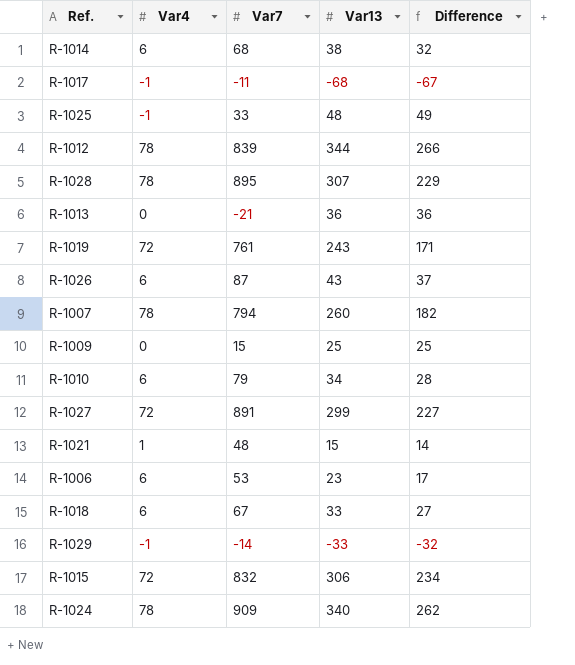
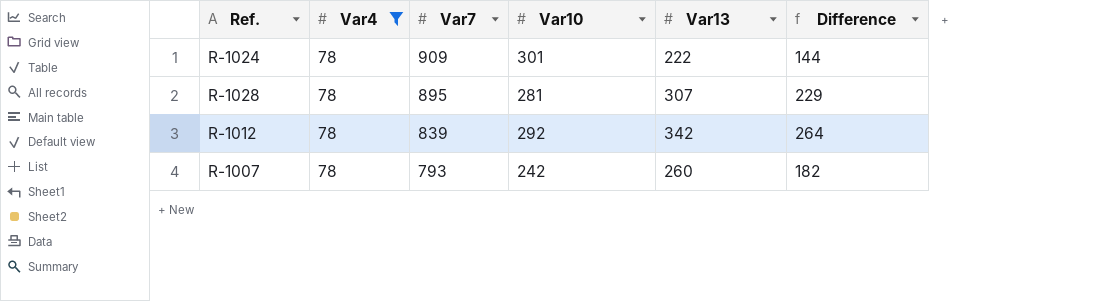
filter: none -> Var4 = 78
row order: none -> Var7 descending
column Var10 | position: none -> 4
R-1024 | Var13: 340 -> 222
R-1024 | Difference: 262 -> 144
R-1012 | Var13: 344 -> 342
R-1012 | Difference: 266 -> 264
R-1007 | Var7: 794 -> 793

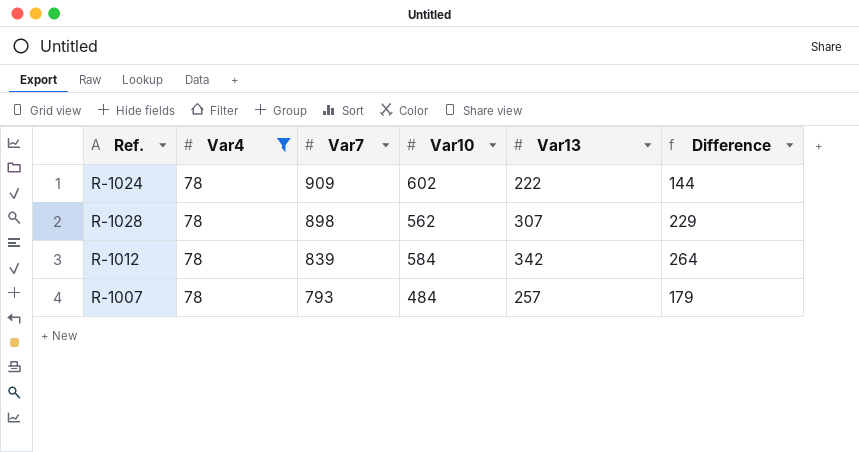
R-1024 | Var10: 301 -> 602
R-1028 | Var7: 895 -> 898
R-1028 | Var10: 281 -> 562
R-1012 | Var10: 292 -> 584
R-1007 | Var10: 242 -> 484
R-1007 | Var13: 260 -> 257
R-1007 | Difference: 182 -> 179

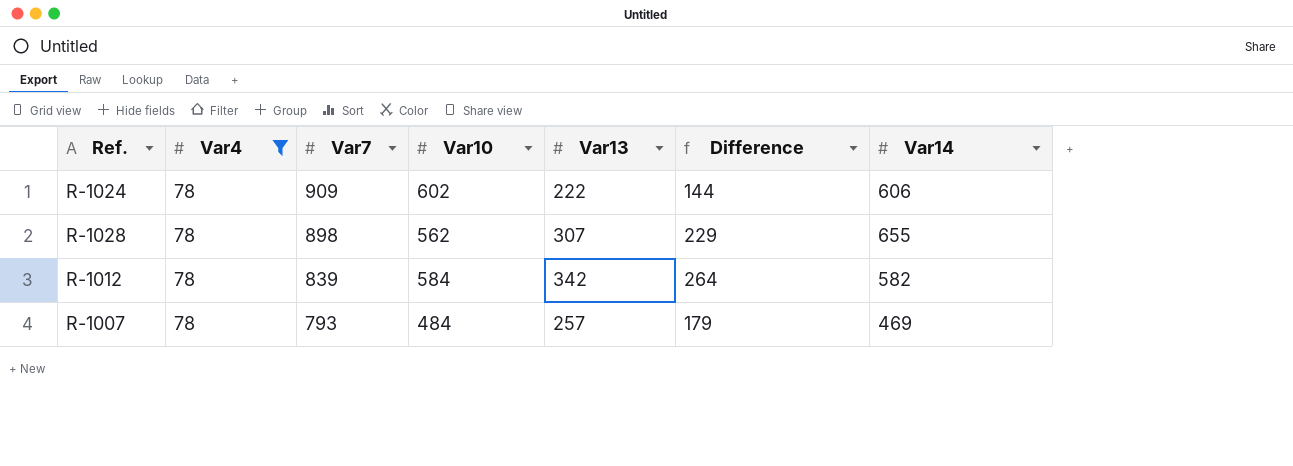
column Var14 | position: none -> 7

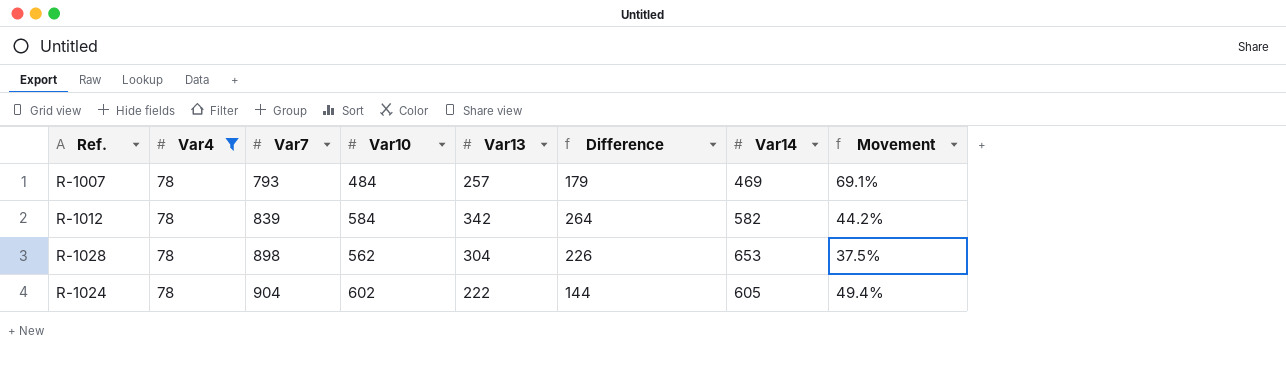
row order: Var7 descending -> Var7 ascending
column Movement | formula: none -> ([Var7] - [Var14]) / [Var14]
R-1028 | Var13: 307 -> 304
R-1028 | Difference: 229 -> 226
R-1028 | Var14: 655 -> 653
R-1024 | Var7: 909 -> 904
R-1024 | Var14: 606 -> 605

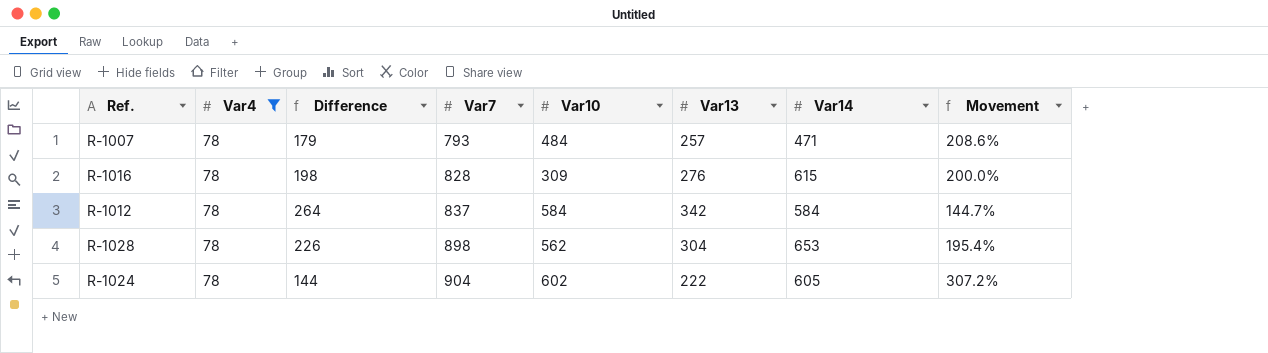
column Difference | position: 6 -> 3
column Movement | formula: ([Var7] - [Var14]) / [Var14] -> ([Var7] - [Var13]) / [Var13]
R-1007 | Var14: 469 -> 471
row R-1016: none -> 78 | 198 | 828 | 309 | 276 | 615 | 200.0%
R-1012 | Var7: 839 -> 837
R-1012 | Var14: 582 -> 584

